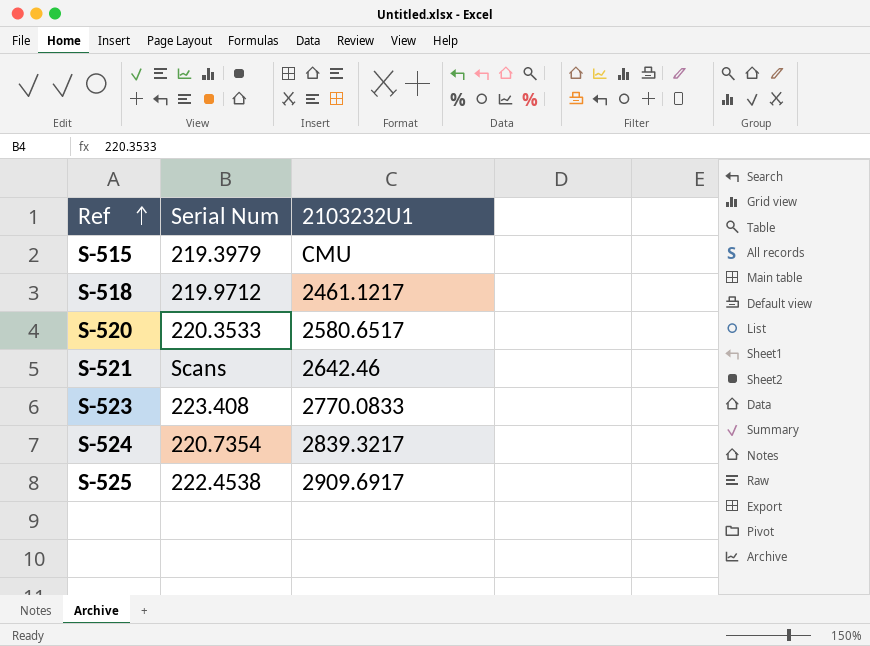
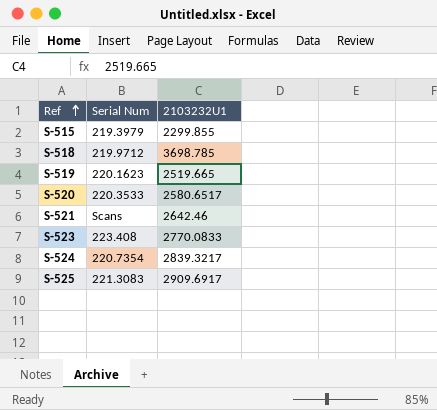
S-515 | 2103232U1: CMU -> 2299.855
S-518 | 2103232U1: 2461.1217 -> 3698.785
row S-519: none -> 220.1623 | 2519.665
S-525 | Serial Num: 222.4538 -> 221.3083

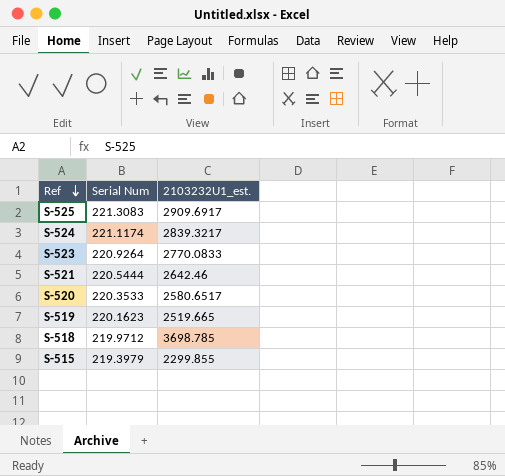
row order: Ref ascending -> Ref descending
column name: 2103232U1 -> 2103232U1_est.
S-524 | Serial Num: 220.7354 -> 221.1174
S-523 | Serial Num: 223.408 -> 220.9264
S-521 | Serial Num: Scans -> 220.5444

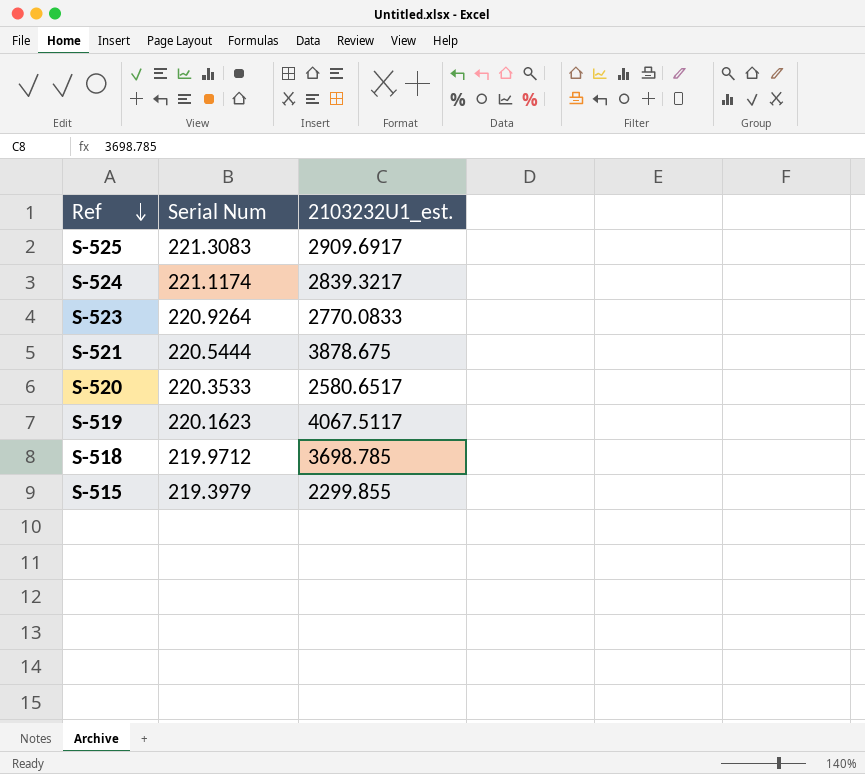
S-521 | 2103232U1_est.: 2642.46 -> 3878.675
S-519 | 2103232U1_est.: 2519.665 -> 4067.5117

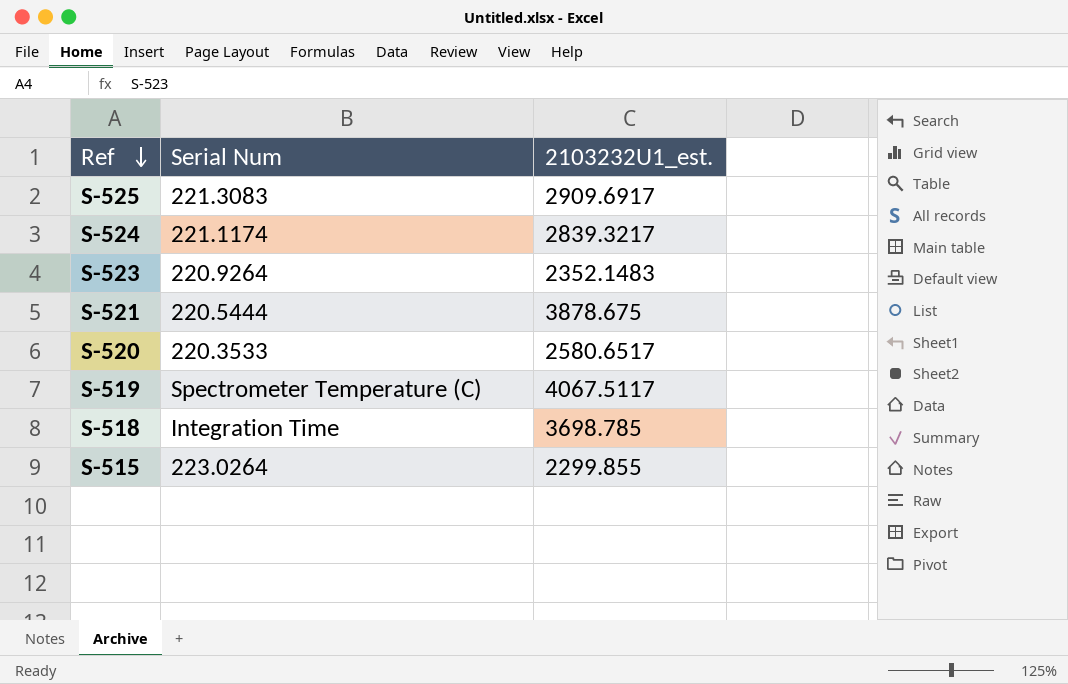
S-523 | 2103232U1_est.: 2770.0833 -> 2352.1483
S-519 | Serial Num: 220.1623 -> Spectrometer Temperature (C)
S-518 | Serial Num: 219.9712 -> Integration Time
S-515 | Serial Num: 219.3979 -> 223.0264

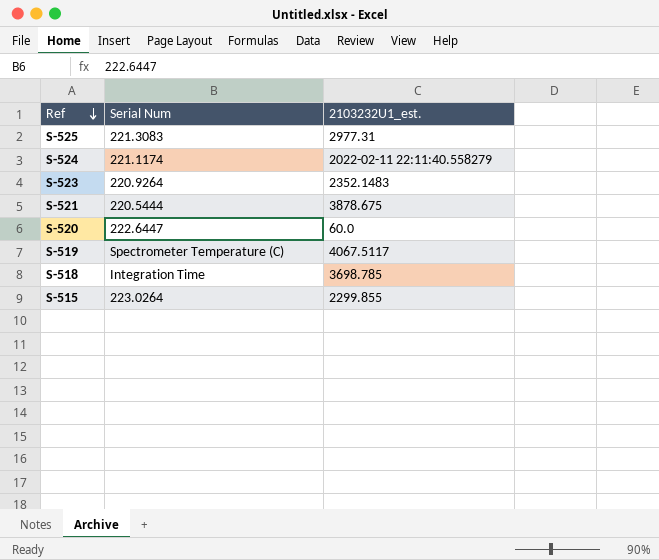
S-525 | 2103232U1_est.: 2909.6917 -> 2977.31
S-524 | 2103232U1_est.: 2839.3217 -> 2022-02-11 22:11:40.558279
S-520 | Serial Num: 220.3533 -> 222.6447
S-520 | 2103232U1_est.: 2580.6517 -> 60.0

